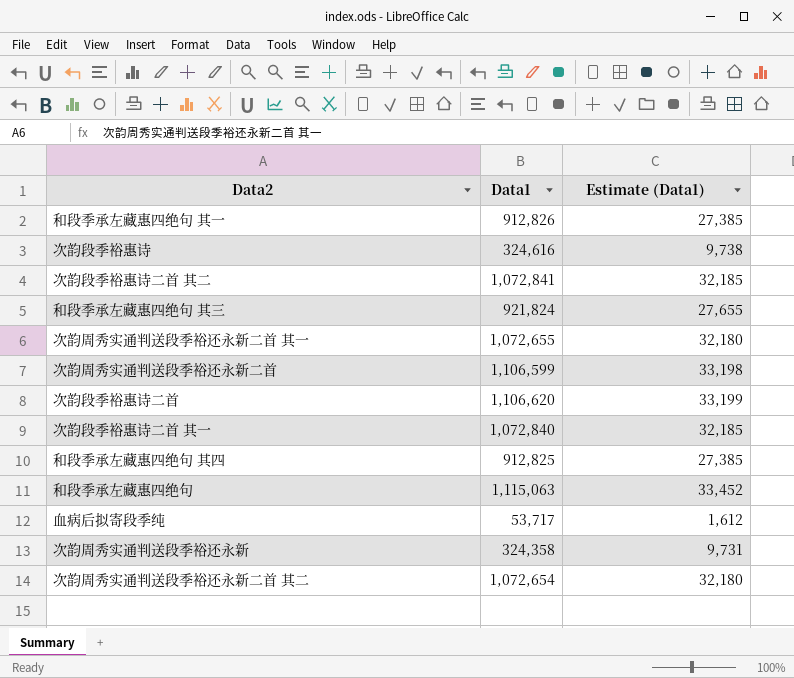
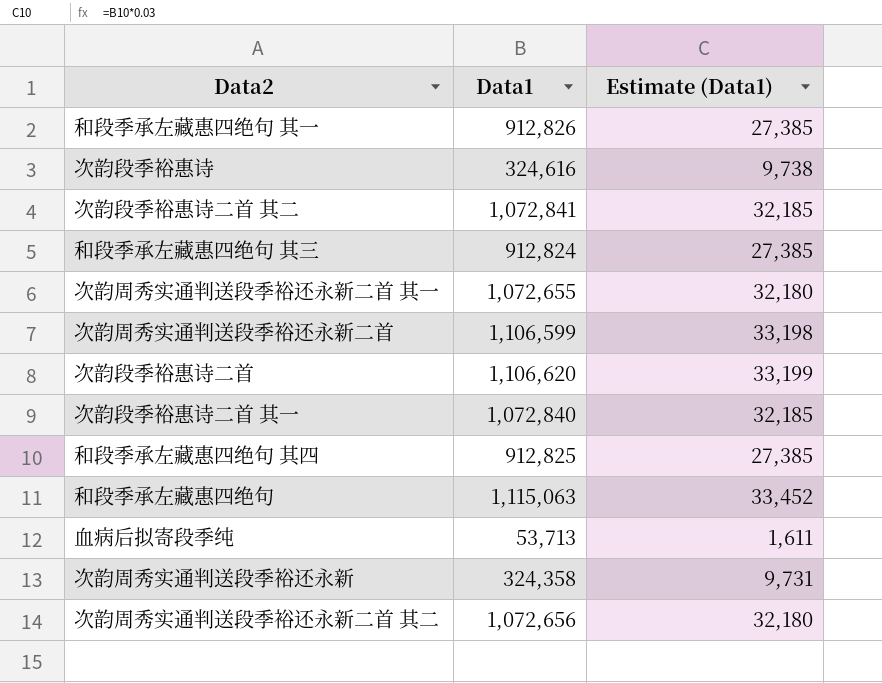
和段季承左藏惠四绝句 其三 | Data1: 921,824 -> 912,824
和段季承左藏惠四绝句 其三 | Estimate (Data1): 27,655 -> 27,385
血病后拟寄段季纯 | Data1: 53,717 -> 53,713
血病后拟寄段季纯 | Estimate (Data1): 1,612 -> 1,611
次韵周秀实通判送段季裕还永新二首 其二 | Data1: 1,072,654 -> 1,072,656

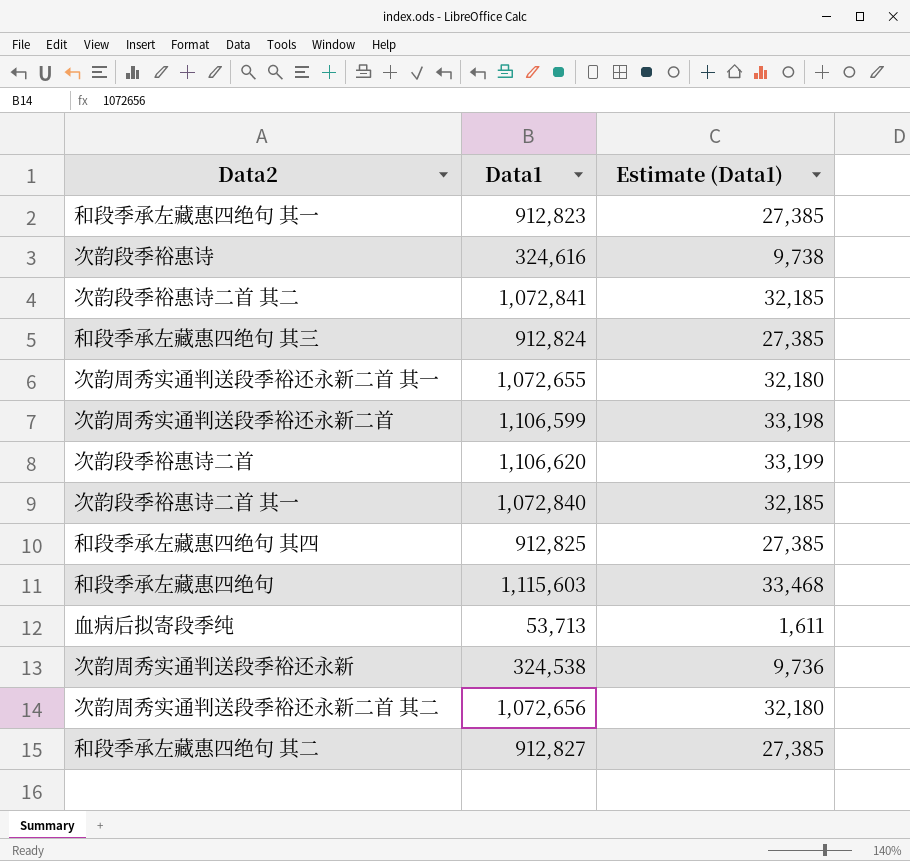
和段季承左藏惠四绝句 其一 | Data1: 912,826 -> 912,823
和段季承左藏惠四绝句 | Data1: 1,115,063 -> 1,115,603
和段季承左藏惠四绝句 | Estimate (Data1): 33,452 -> 33,468
次韵周秀实通判送段季裕还永新 | Data1: 324,358 -> 324,538
次韵周秀实通判送段季裕还永新 | Estimate (Data1): 9,731 -> 9,736
row 和段季承左藏惠四绝句 其二: none -> 912,827 | 27,385

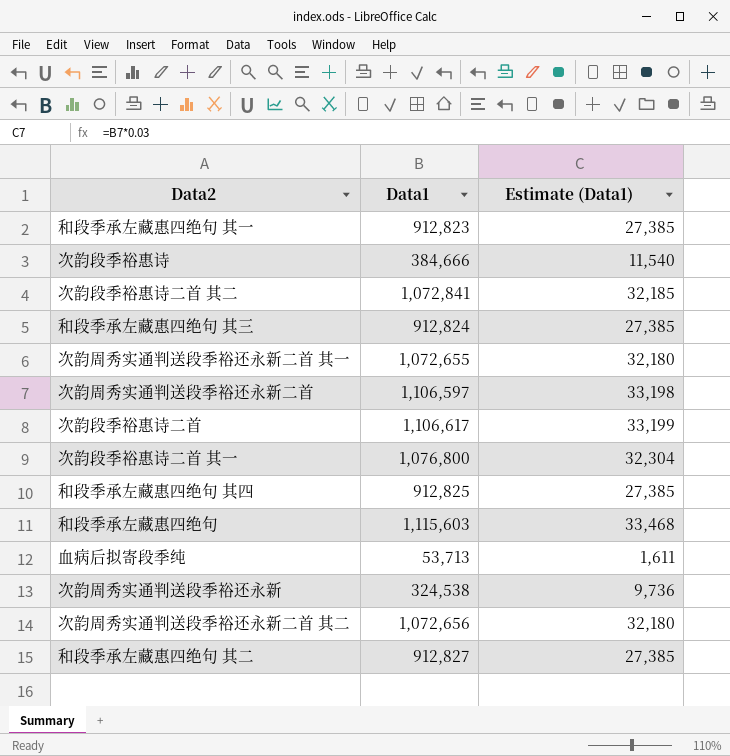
次韵段季裕惠诗 | Data1: 324,616 -> 384,666
次韵段季裕惠诗 | Estimate (Data1): 9,738 -> 11,540
次韵周秀实通判送段季裕还永新二首 | Data1: 1,106,599 -> 1,106,597
次韵段季裕惠诗二首 | Data1: 1,106,620 -> 1,106,617
次韵段季裕惠诗二首 其一 | Data1: 1,072,840 -> 1,076,800
次韵段季裕惠诗二首 其一 | Estimate (Data1): 32,185 -> 32,304

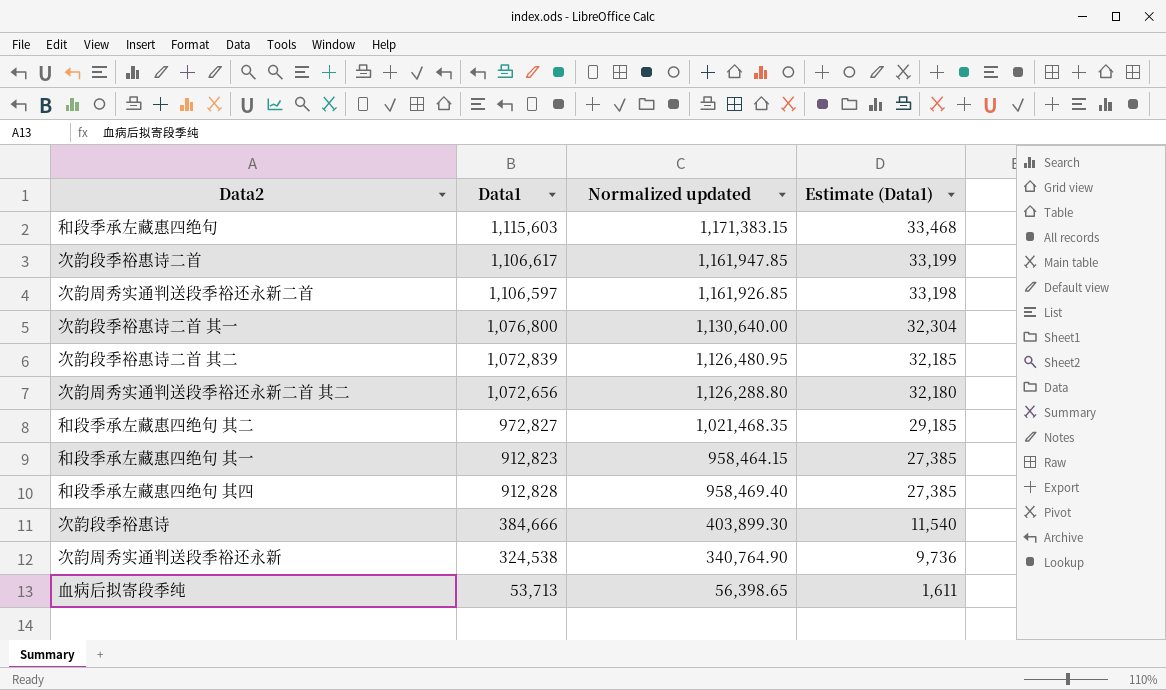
row order: none -> Estimate (Data1) descending
column Normalized updated | formula: none -> [Data1] * 1.05
row 和段季承左藏惠四绝句 其三: 912,824 | 27,385 -> none
row 次韵周秀实通判送段季裕还永新二首 其一: 1,072,655 | 32,180 -> none
次韵段季裕惠诗二首 其二 | Data1: 1,072,841 -> 1,072,839
和段季承左藏惠四绝句 其二 | Data1: 912,827 -> 972,827
和段季承左藏惠四绝句 其二 | Estimate (Data1): 27,385 -> 29,185
和段季承左藏惠四绝句 其四 | Data1: 912,825 -> 912,828

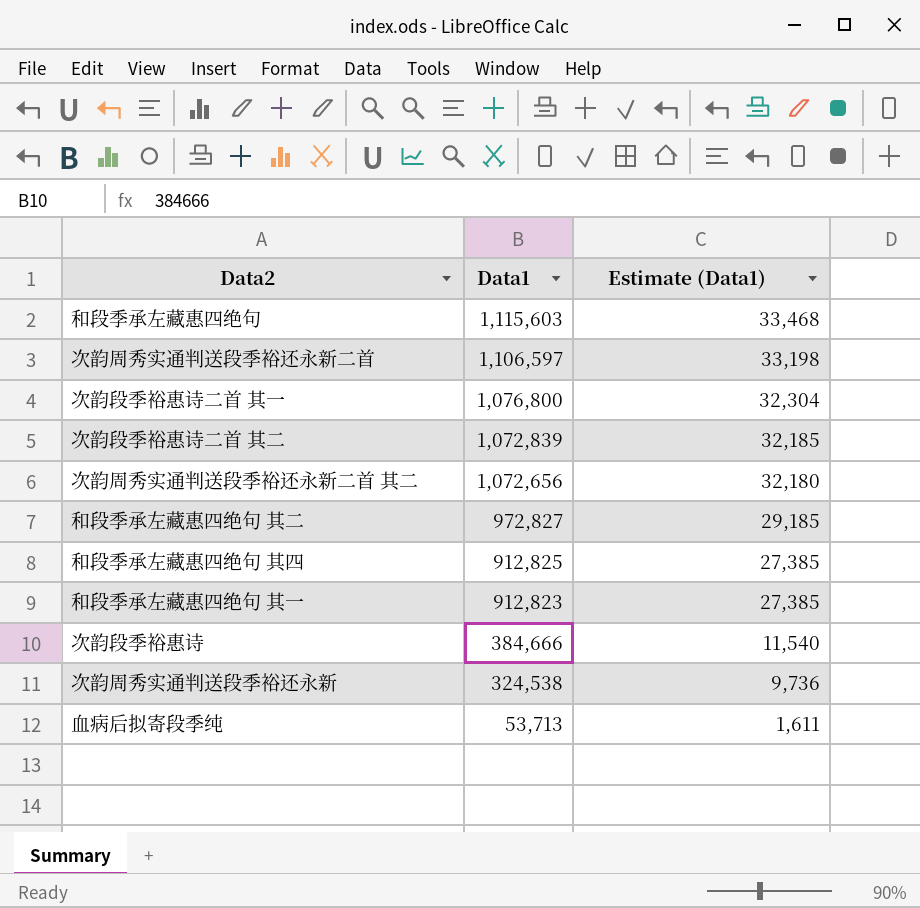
row order: Estimate (Data1) descending -> Data1 descending
column Normalized updated | formula: [Data1] * 1.05 -> none
row 次韵段季裕惠诗二首: 1,106,617 | 1,161,947.85 | 33,199 -> none
和段季承左藏惠四绝句 其四 | Data1: 912,828 -> 912,825

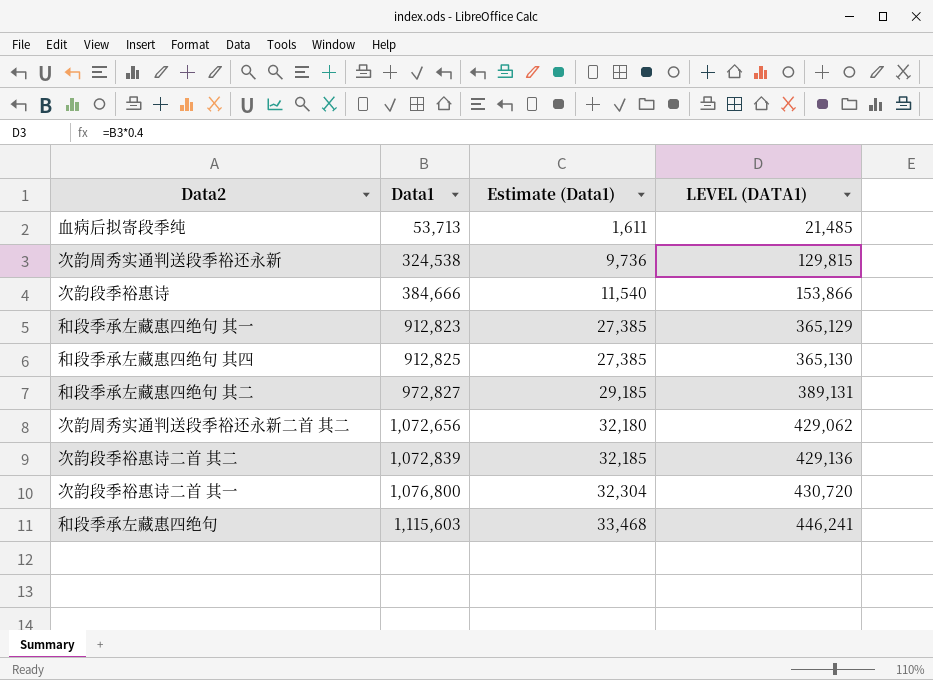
row order: Data1 descending -> Data1 ascending
column LEVEL (DATA1) | formula: none -> [Data1] * 0.4
row 次韵周秀实通判送段季裕还永新二首: 1,106,597 | 33,198 -> none

